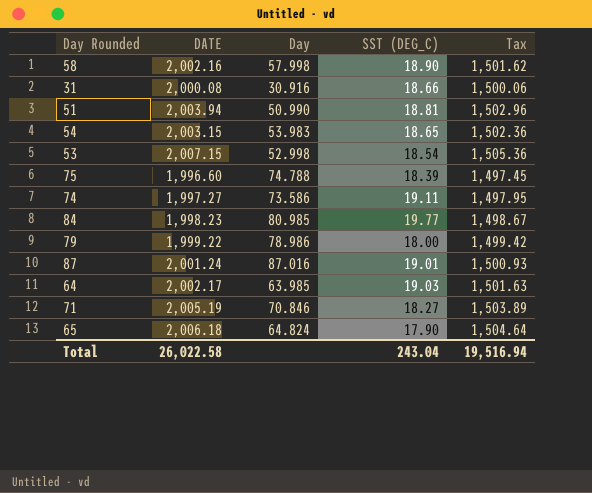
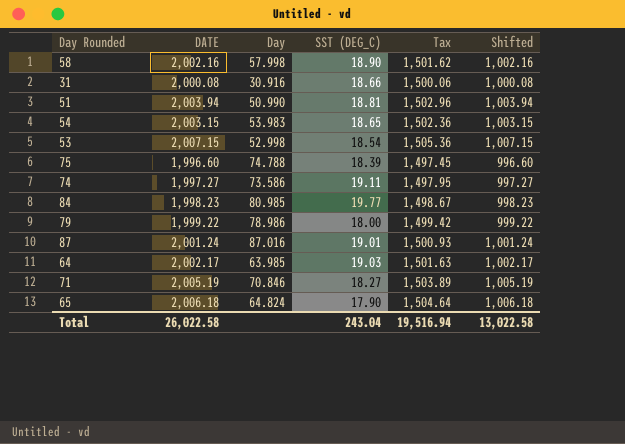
column Shifted | formula: none -> [DATE] - 1000

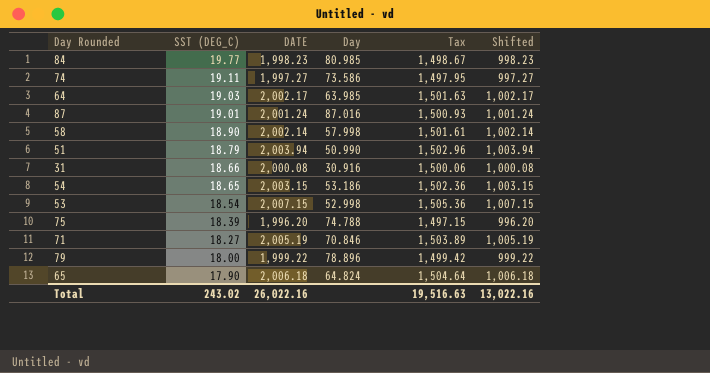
row order: none -> SST (DEG_C) descending
column SST (DEG_C) | position: 4 -> 2
58 | DATE: 2,002.16 -> 2,002.14
58 | Tax: 1,501.62 -> 1,501.61
58 | Shifted: 1,002.16 -> 1,002.14
51 | SST (DEG_C): 18.81 -> 18.79
54 | Day: 53.983 -> 53.186
75 | DATE: 1,996.60 -> 1,996.20
75 | Tax: 1,497.45 -> 1,497.15
75 | Shifted: 996.60 -> 996.20
79 | Day: 78.986 -> 78.896
Total | SST (DEG_C): 243.04 -> 243.02
Total | DATE: 26,022.58 -> 26,022.16
Total | Tax: 19,516.94 -> 19,516.63
Total | Shifted: 13,022.58 -> 13,022.16

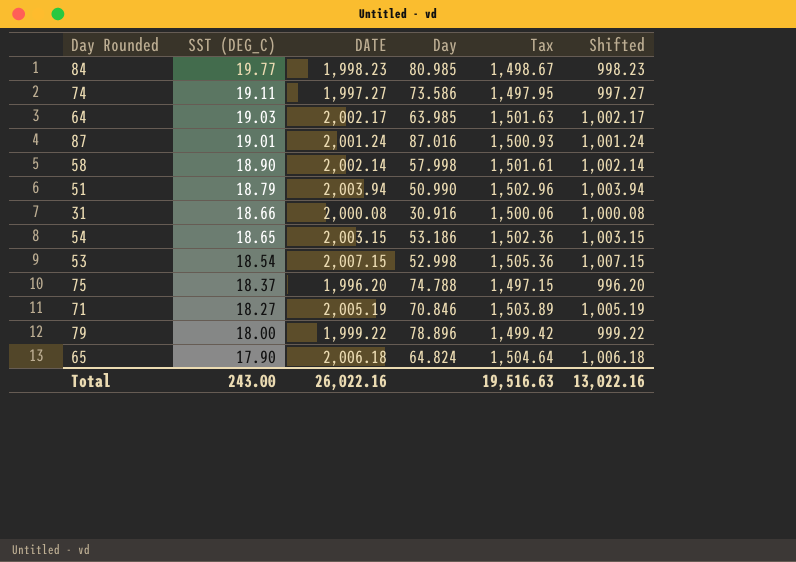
75 | SST (DEG_C): 18.39 -> 18.37
Total | SST (DEG_C): 243.02 -> 243.00

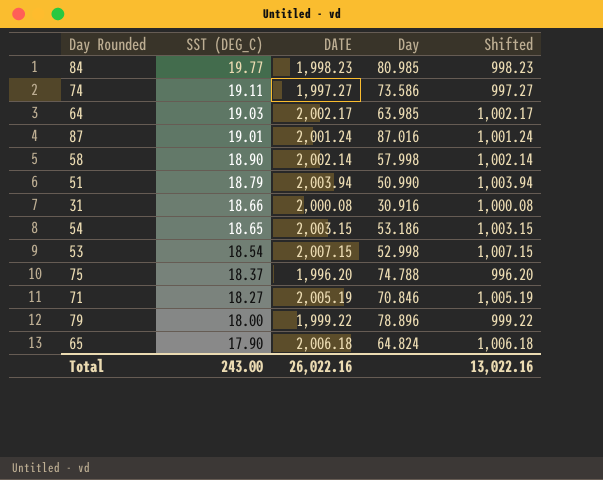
column Tax | formula: [DATE] * 0.75 -> none

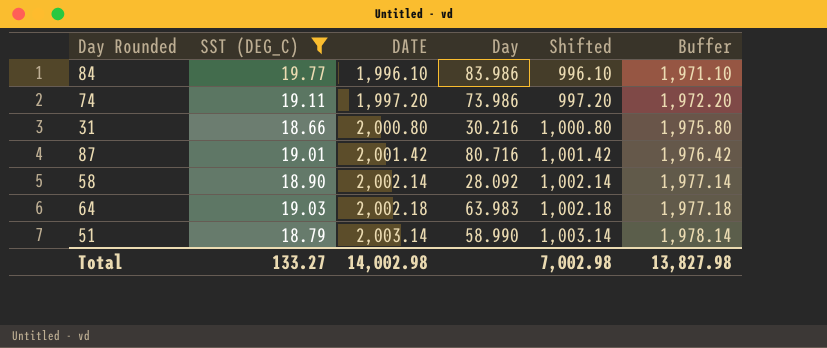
filter: none -> SST (DEG_C) >= 18.66
row order: SST (DEG_C) descending -> DATE ascending
column Buffer | formula: none -> [DATE] - 25
84 | DATE: 1,998.23 -> 1,996.10
84 | Day: 80.985 -> 83.986
84 | Shifted: 998.23 -> 996.10
74 | DATE: 1,997.27 -> 1,997.20
74 | Day: 73.586 -> 73.986
74 | Shifted: 997.27 -> 997.20
31 | DATE: 2,000.08 -> 2,000.80
31 | Day: 30.916 -> 30.216
31 | Shifted: 1,000.08 -> 1,000.80
87 | DATE: 2,001.24 -> 2,001.42
87 | Day: 87.016 -> 80.716
87 | Shifted: 1,001.24 -> 1,001.42
58 | Day: 57.998 -> 28.092
64 | DATE: 2,002.17 -> 2,002.18
64 | Day: 63.985 -> 63.983
64 | Shifted: 1,002.17 -> 1,002.18
51 | DATE: 2,003.94 -> 2,003.14
51 | Day: 50.990 -> 58.990
51 | Shifted: 1,003.94 -> 1,003.14
Total | SST (DEG_C): 243.00 -> 133.27
Total | DATE: 26,022.16 -> 14,002.98
Total | Shifted: 13,022.16 -> 7,002.98

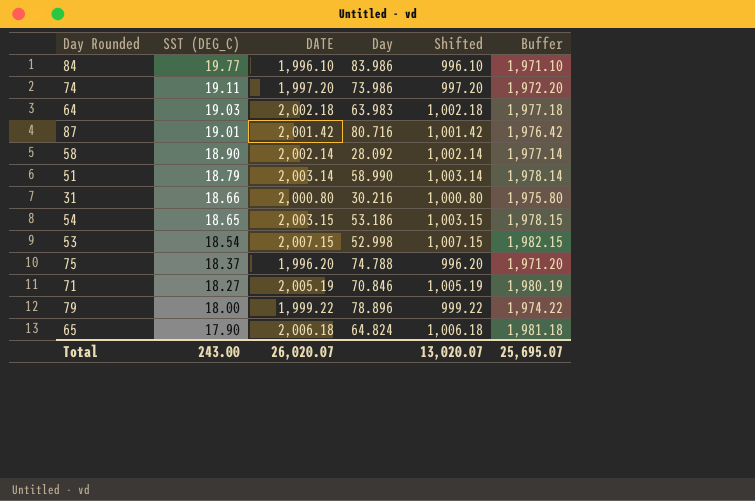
filter: SST (DEG_C) >= 18.66 -> none
row order: DATE ascending -> SST (DEG_C) descending
Total | SST (DEG_C): 133.27 -> 243.00
Total | DATE: 14,002.98 -> 26,020.07
Total | Shifted: 7,002.98 -> 13,020.07
Total | Buffer: 13,827.98 -> 25,695.07

